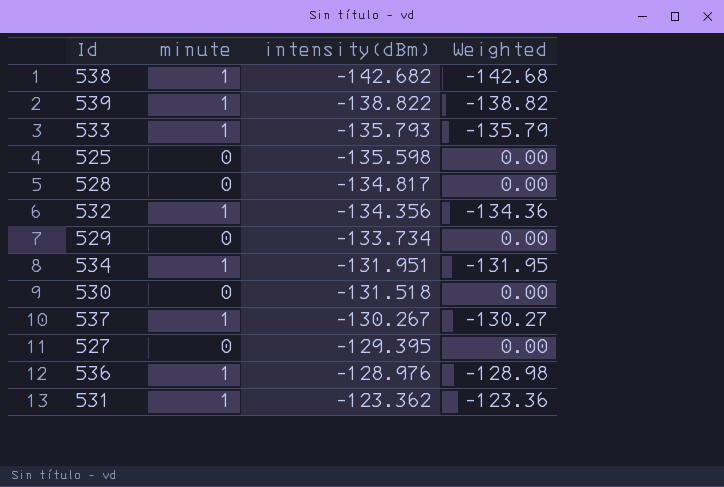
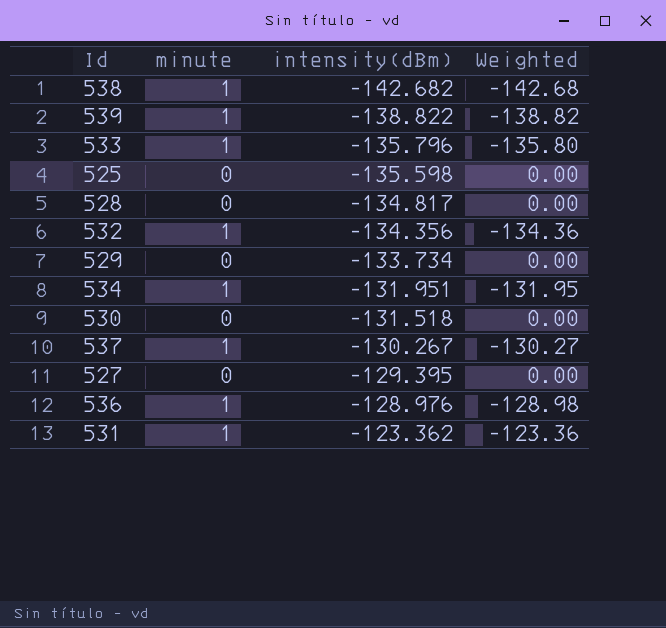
533 | intensity(dBm): -135.793 -> -135.796
533 | Weighted: -135.79 -> -135.80

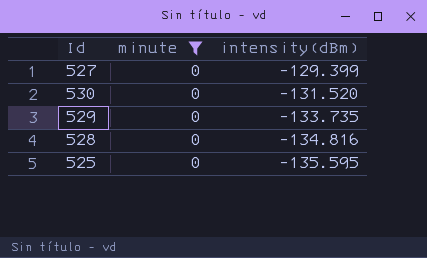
filter: none -> minute = 0
row order: intensity(dBm) ascending -> intensity(dBm) descending
column Weighted | formula: [minute] * [intensity(dBm)] -> none
527 | intensity(dBm): -129.395 -> -129.399
530 | intensity(dBm): -131.518 -> -131.520
529 | intensity(dBm): -133.734 -> -133.735
528 | intensity(dBm): -134.817 -> -134.816
525 | intensity(dBm): -135.598 -> -135.595

